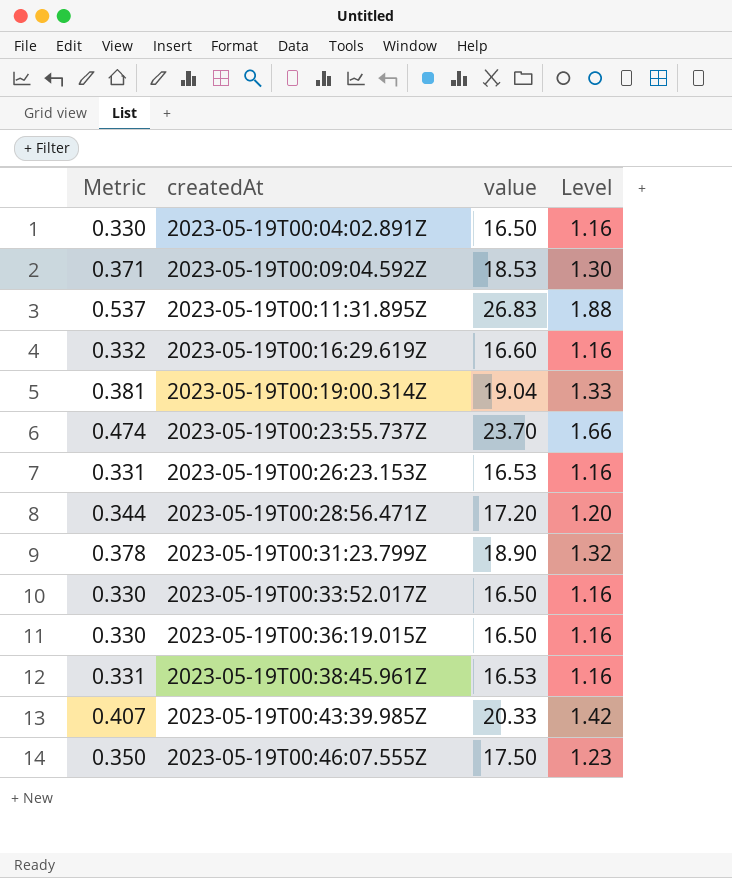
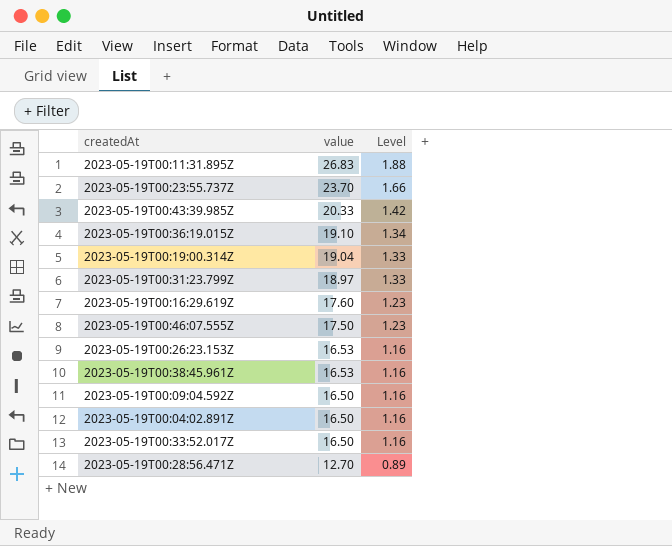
row order: createdAt ascending -> value descending
column Metric | formula: [value] * 0.02 -> none
2023-05-19T00:36:19.015Z | value: 16.50 -> 19.10
2023-05-19T00:36:19.015Z | Level: 1.16 -> 1.34
2023-05-19T00:31:23.799Z | value: 18.90 -> 18.97
2023-05-19T00:31:23.799Z | Level: 1.32 -> 1.33
2023-05-19T00:16:29.619Z | value: 16.60 -> 17.60
2023-05-19T00:16:29.619Z | Level: 1.16 -> 1.23
2023-05-19T00:09:04.592Z | value: 18.53 -> 16.50
2023-05-19T00:09:04.592Z | Level: 1.30 -> 1.16
2023-05-19T00:28:56.471Z | value: 17.20 -> 12.70
2023-05-19T00:28:56.471Z | Level: 1.20 -> 0.89

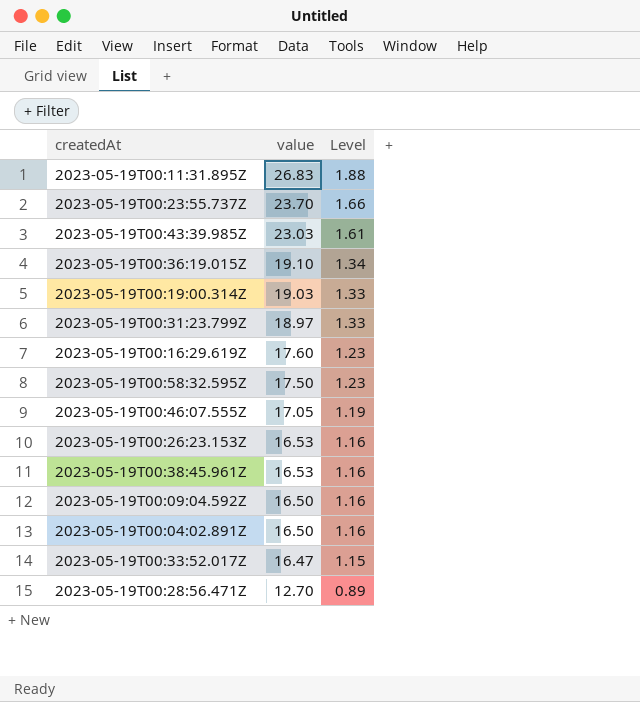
2023-05-19T00:43:39.985Z | value: 20.33 -> 23.03
2023-05-19T00:43:39.985Z | Level: 1.42 -> 1.61
2023-05-19T00:19:00.314Z | value: 19.04 -> 19.03
row 2023-05-19T00:58:32.595Z: none -> 17.50 | 1.23
2023-05-19T00:46:07.555Z | value: 17.50 -> 17.05
2023-05-19T00:46:07.555Z | Level: 1.23 -> 1.19
2023-05-19T00:33:52.017Z | value: 16.50 -> 16.47
2023-05-19T00:33:52.017Z | Level: 1.16 -> 1.15

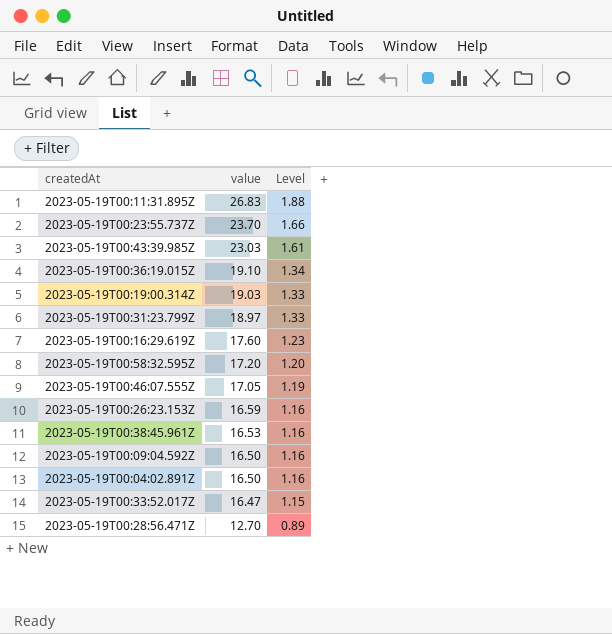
2023-05-19T00:58:32.595Z | value: 17.50 -> 17.20
2023-05-19T00:58:32.595Z | Level: 1.23 -> 1.20
2023-05-19T00:26:23.153Z | value: 16.53 -> 16.59

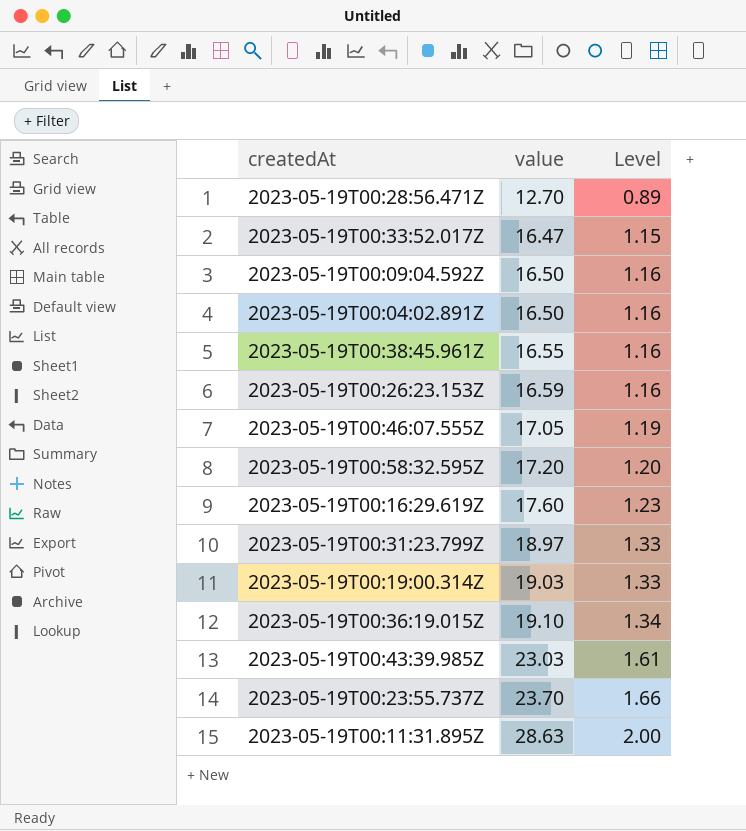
row order: value descending -> value ascending
2023-05-19T00:38:45.961Z | value: 16.53 -> 16.55
2023-05-19T00:11:31.895Z | value: 26.83 -> 28.63
2023-05-19T00:11:31.895Z | Level: 1.88 -> 2.00

